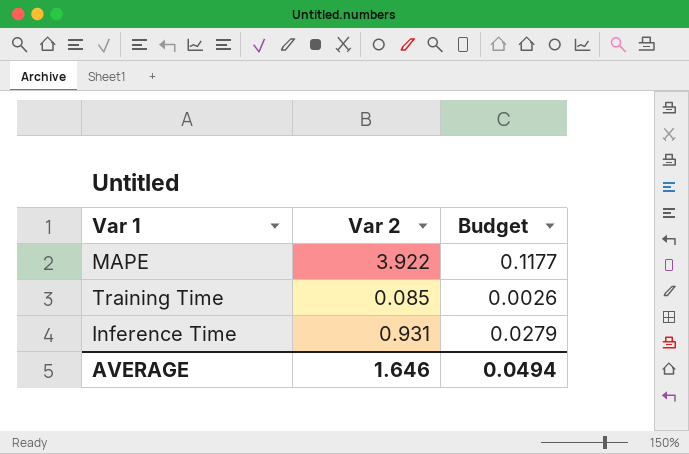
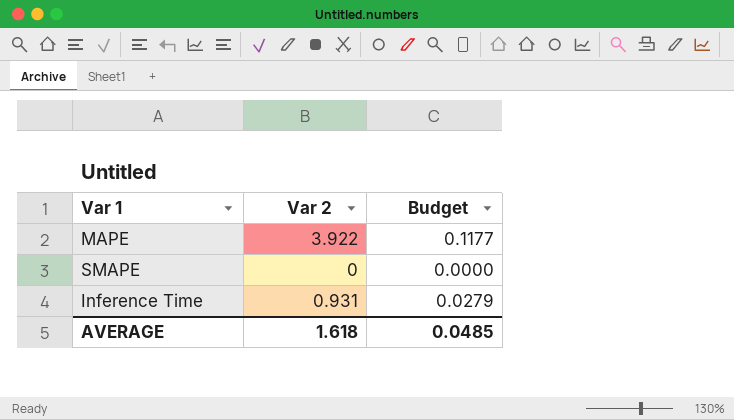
row Training Time: 0.085 | 0.0026 -> none
row SMAPE: none -> 0 | 0.0000
AVERAGE | Var 2: 1.646 -> 1.618
AVERAGE | Budget: 0.0494 -> 0.0485

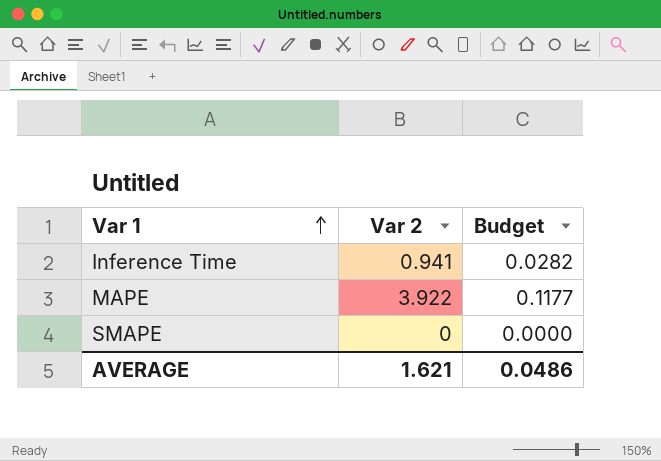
row order: none -> Var 1 ascending
Inference Time | Var 2: 0.931 -> 0.941
Inference Time | Budget: 0.0279 -> 0.0282
AVERAGE | Var 2: 1.618 -> 1.621
AVERAGE | Budget: 0.0485 -> 0.0486

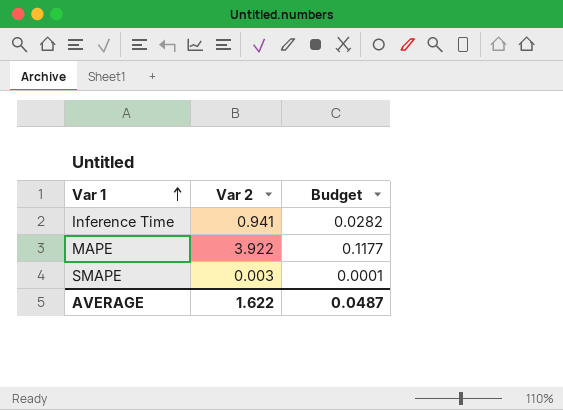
SMAPE | Var 2: 0 -> 0.003
SMAPE | Budget: 0.0000 -> 0.0001
AVERAGE | Var 2: 1.621 -> 1.622
AVERAGE | Budget: 0.0486 -> 0.0487

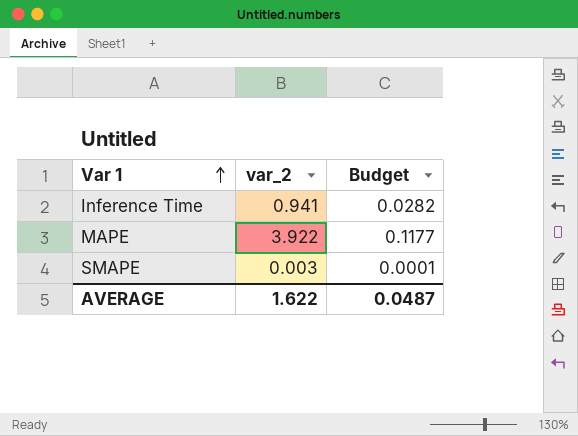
column name: Var 2 -> var_2

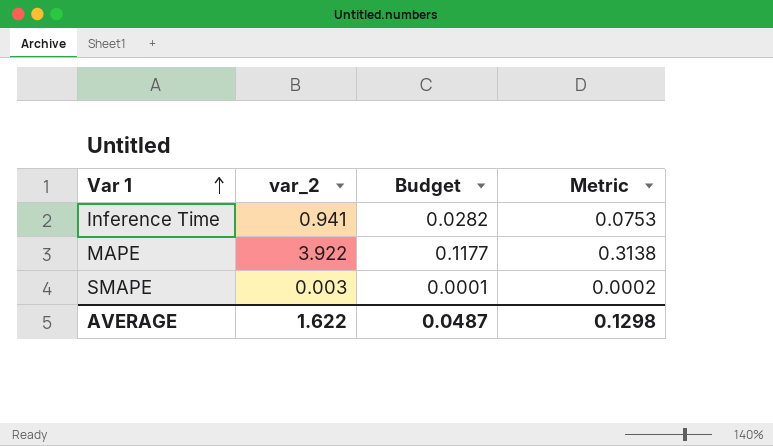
column Metric | formula: none -> [var_2] * 0.08

